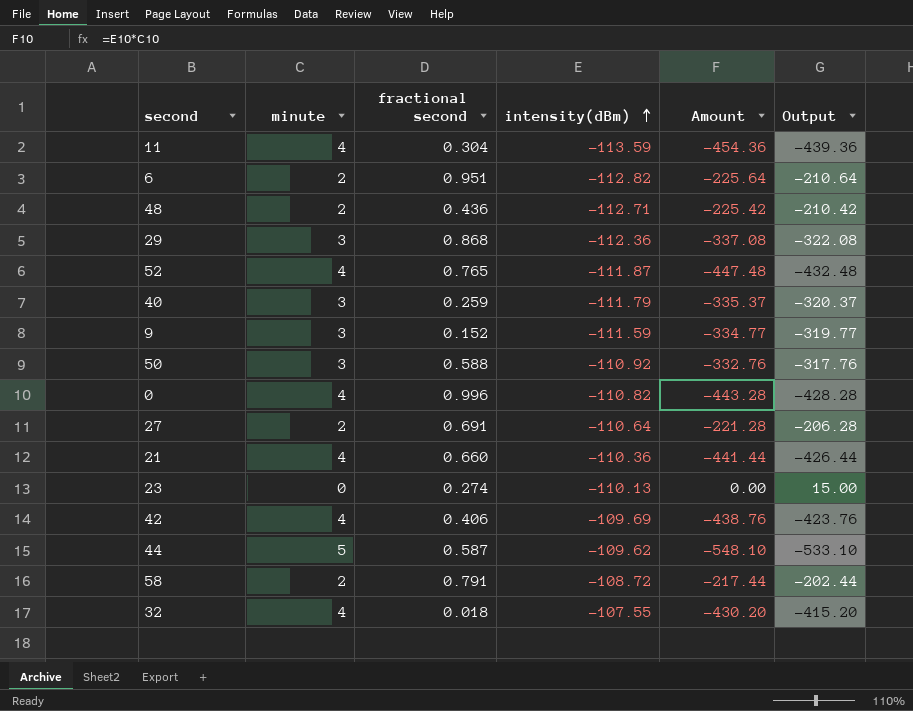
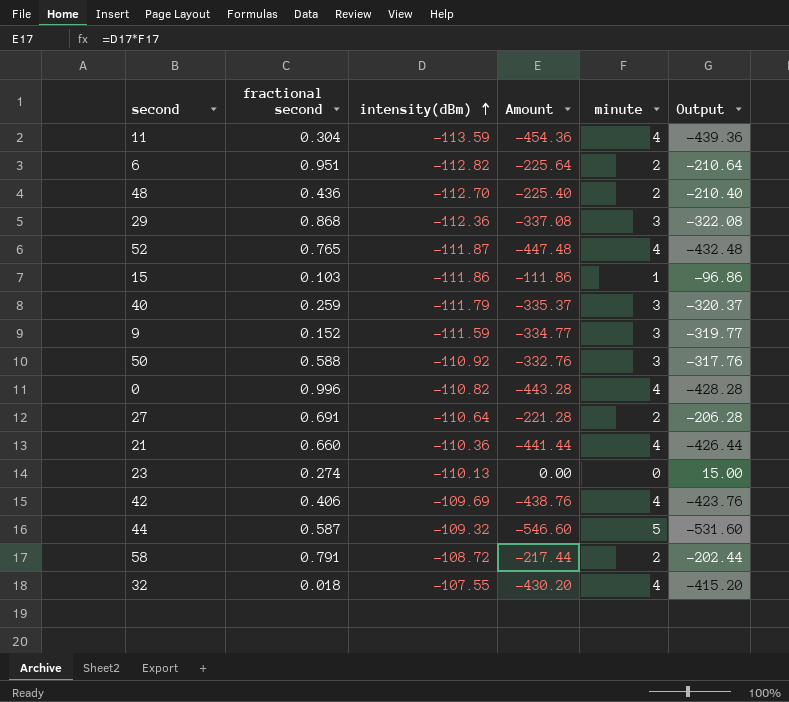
column minute | position: 2 -> 5
48 | intensity(dBm): -112.71 -> -112.70
48 | Amount: -225.42 -> -225.40
48 | Output: -210.42 -> -210.40
row 15: none -> 0.103 | -111.86 | -111.86 | 1 | -96.86
44 | intensity(dBm): -109.62 -> -109.32
44 | Amount: -548.10 -> -546.60
44 | Output: -533.10 -> -531.60

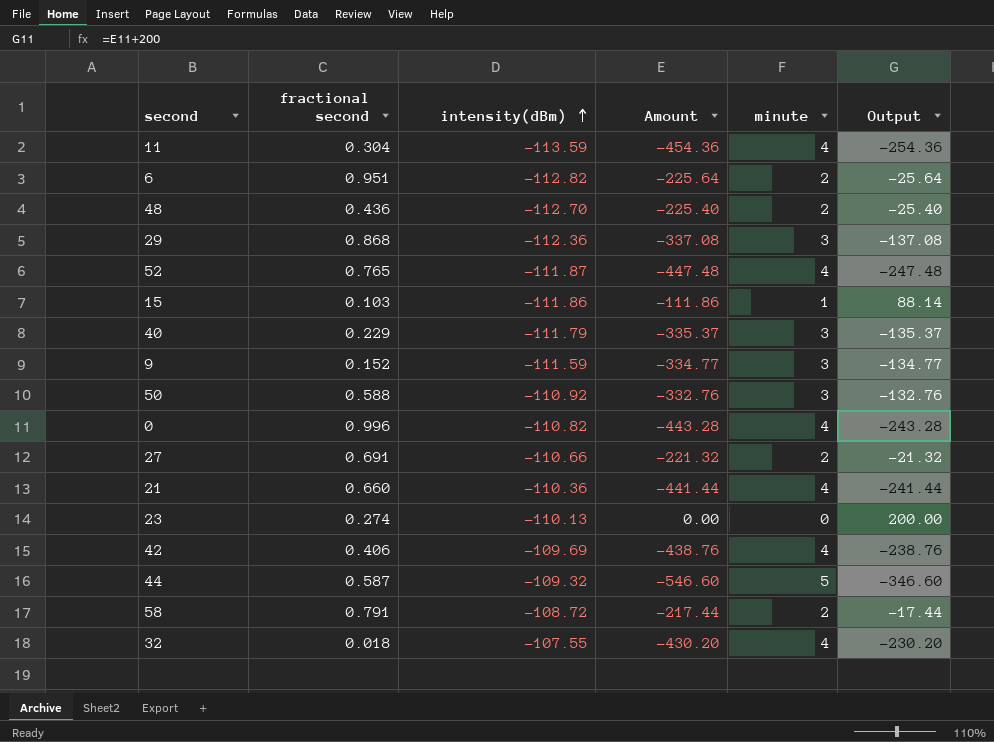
column Output | formula: [Amount] + 15 -> [Amount] + 200
40 | fractional second: 0.259 -> 0.229
27 | intensity(dBm): -110.64 -> -110.66
27 | Amount: -221.28 -> -221.32

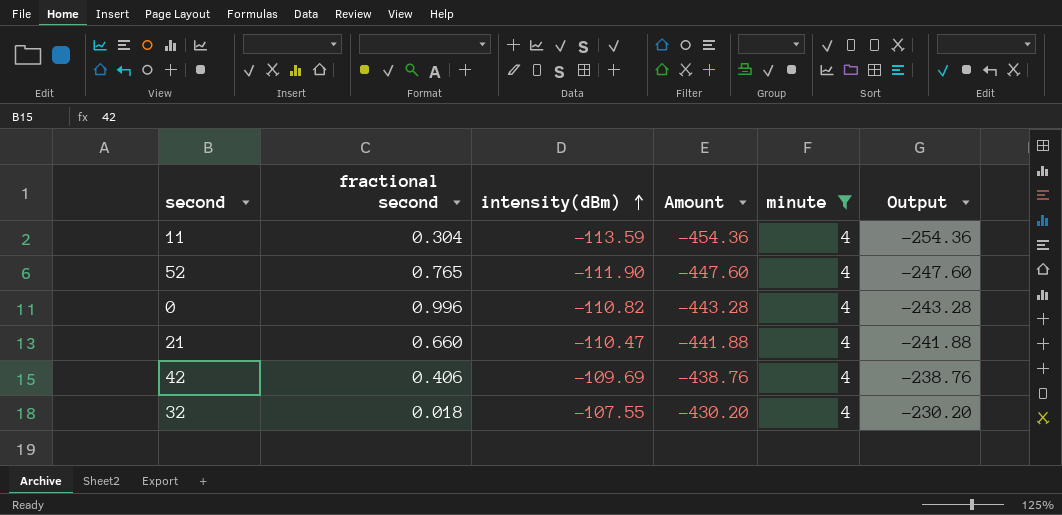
filter: none -> minute = 4
52 | intensity(dBm): -111.87 -> -111.90
52 | Amount: -447.48 -> -447.60
52 | Output: -247.48 -> -247.60
21 | intensity(dBm): -110.36 -> -110.47
21 | Amount: -441.44 -> -441.88
21 | Output: -241.44 -> -241.88

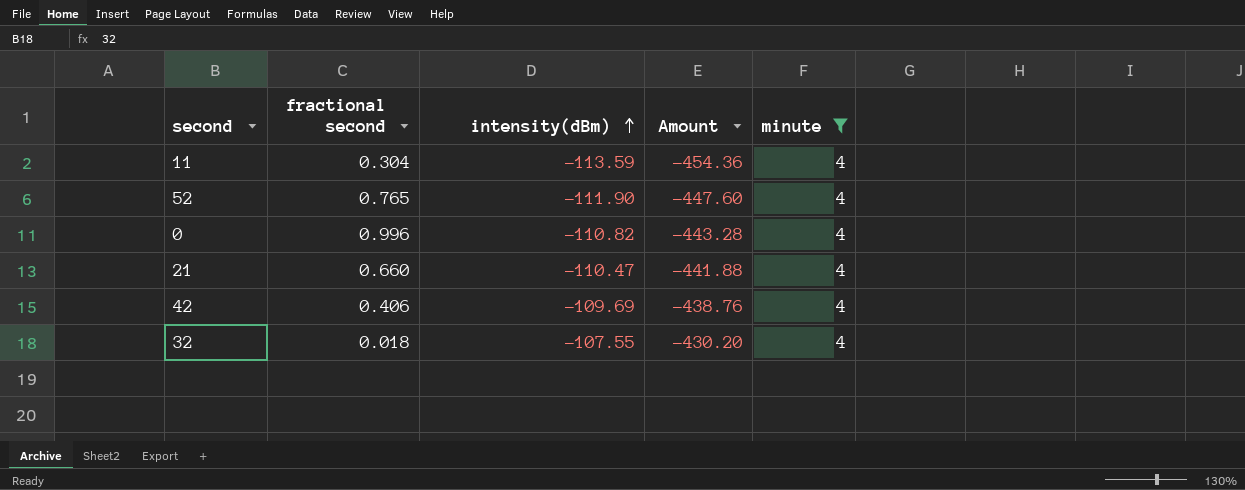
column Output | formula: [Amount] + 200 -> none

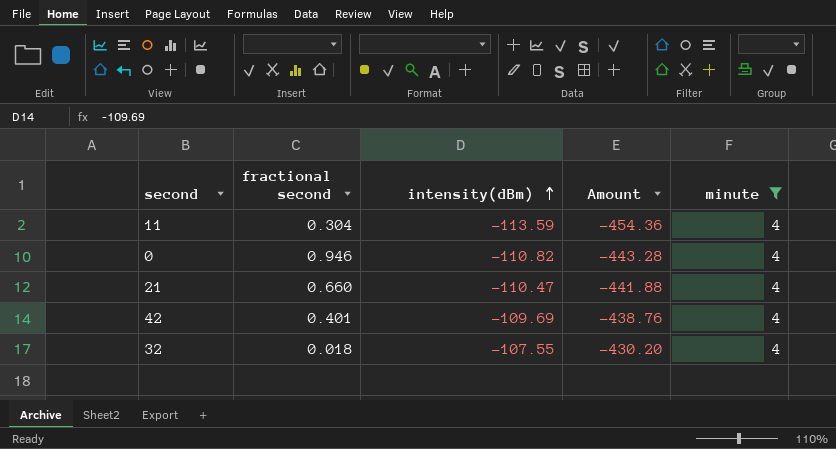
row 52: 0.765 | -111.90 | -447.60 | 4 -> none
0 | fractional second: 0.996 -> 0.946
42 | fractional second: 0.406 -> 0.401

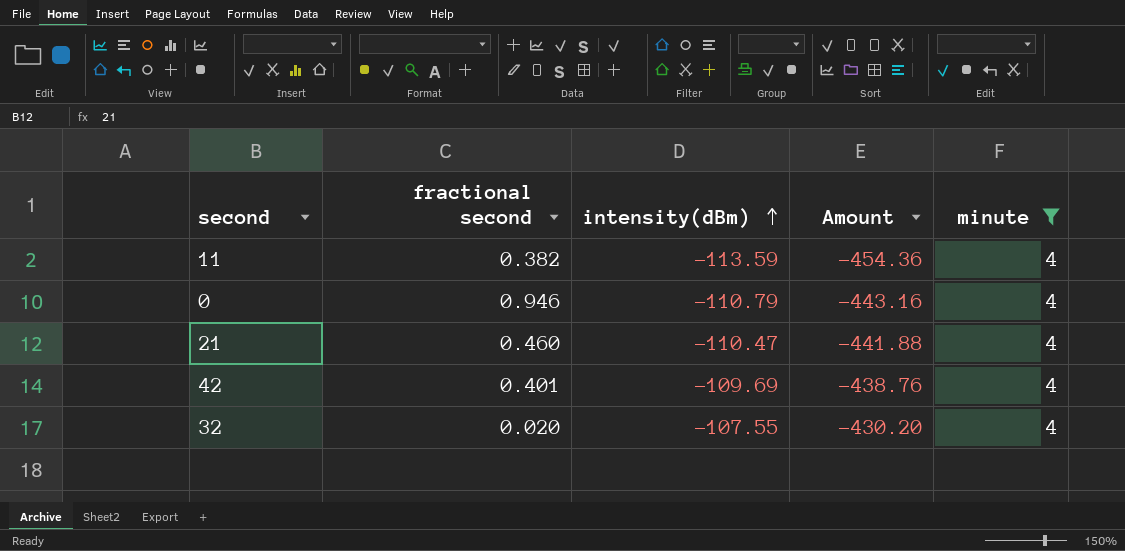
11 | fractional second: 0.304 -> 0.382
0 | intensity(dBm): -110.82 -> -110.79
0 | Amount: -443.28 -> -443.16
21 | fractional second: 0.660 -> 0.460
32 | fractional second: 0.018 -> 0.020

